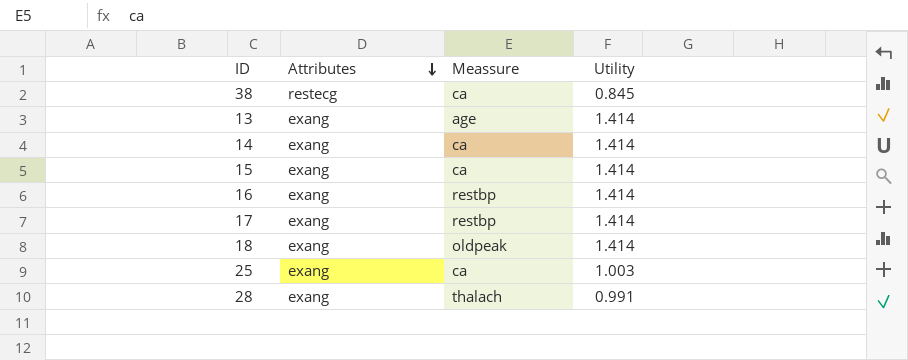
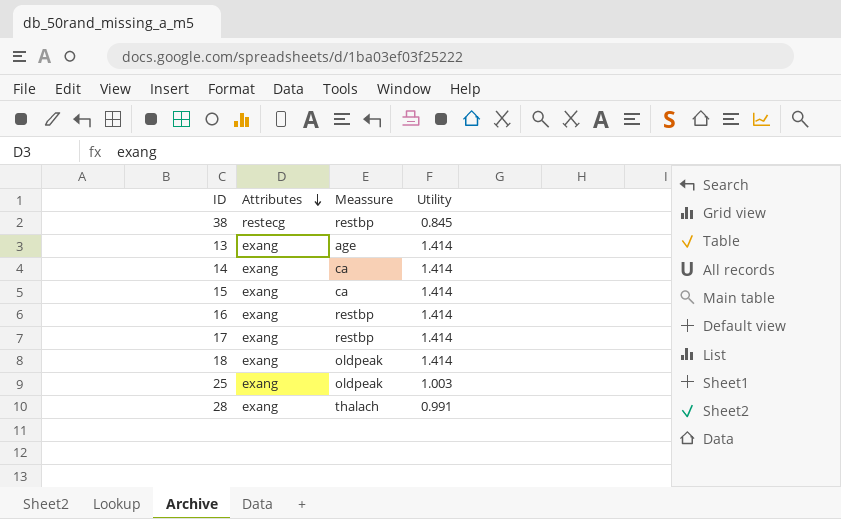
38 | Meassure: ca -> restbp
25 | Meassure: ca -> oldpeak

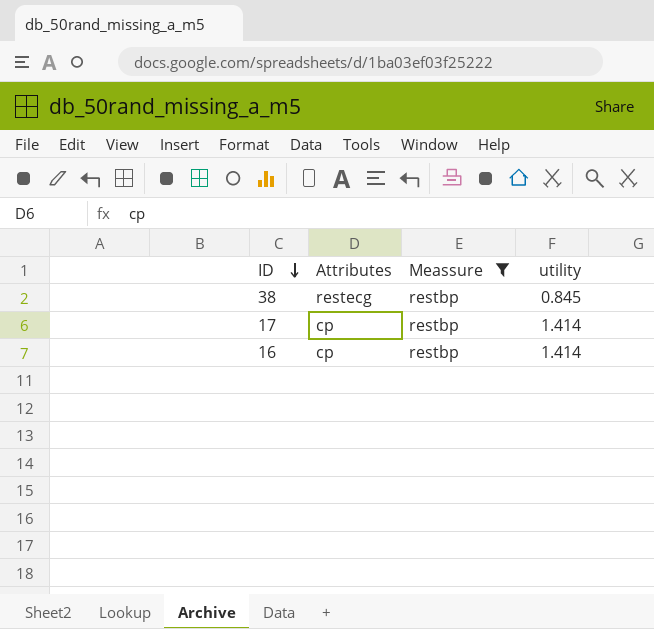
filter: none -> Meassure = restbp
row order: Attributes descending -> ID descending
column name: Utility -> utility
17 | Attributes: exang -> cp
16 | Attributes: exang -> cp

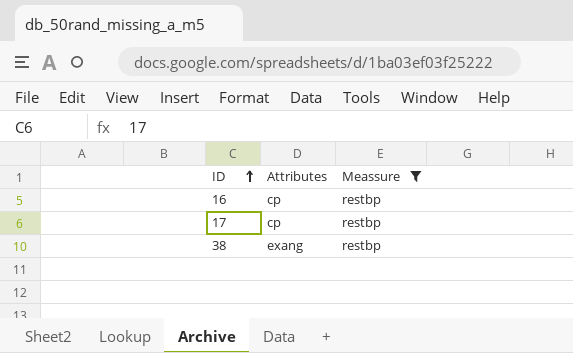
row order: ID descending -> ID ascending
column utility | position: 4 -> none
38 | Attributes: restecg -> exang

